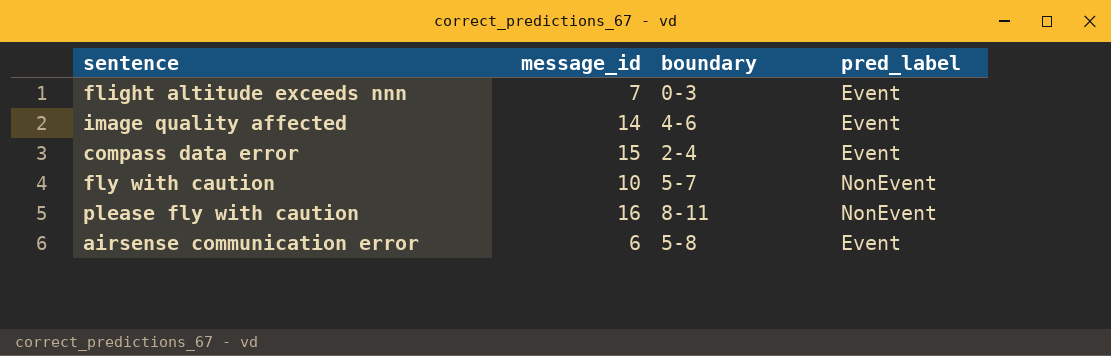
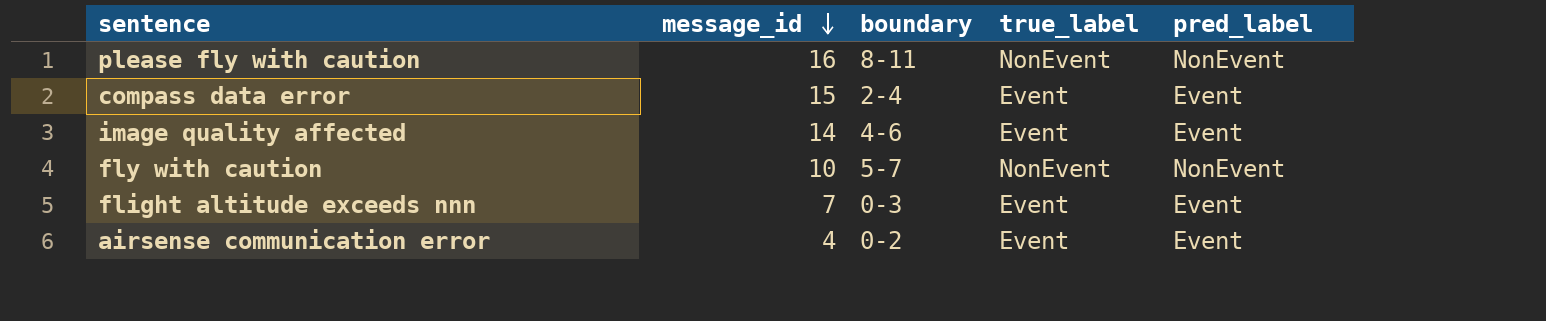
row order: none -> message_id descending
column true_label | position: none -> 4
airsense communication error | message_id: 6 -> 4
airsense communication error | boundary: 5-8 -> 0-2

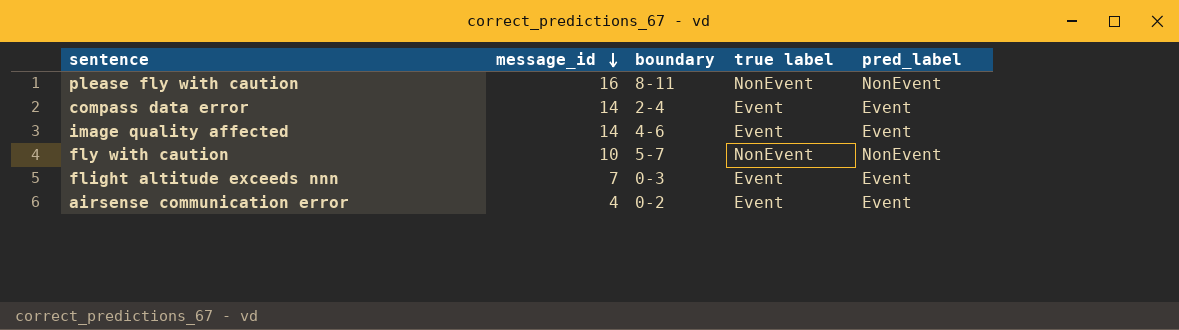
column name: true_label -> true label
compass data error | message_id: 15 -> 14

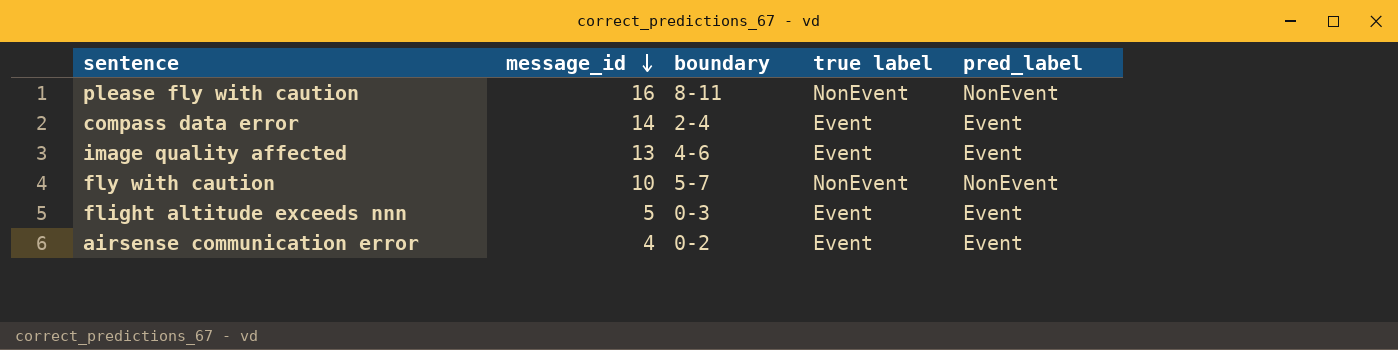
image quality affected | message_id: 14 -> 13
flight altitude exceeds nnn | message_id: 7 -> 5

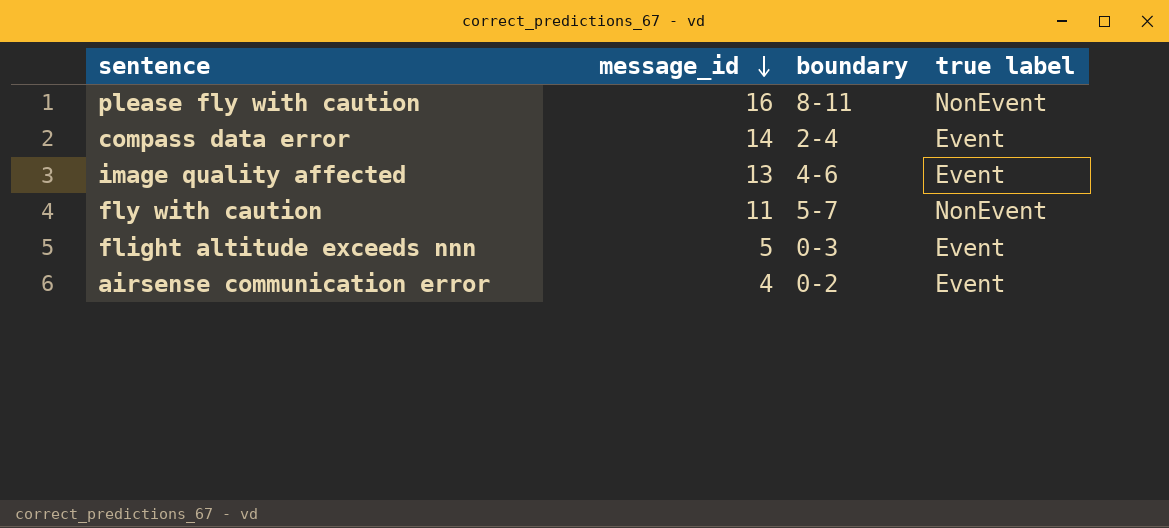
column pred_label | position: 5 -> none
fly with caution | message_id: 10 -> 11

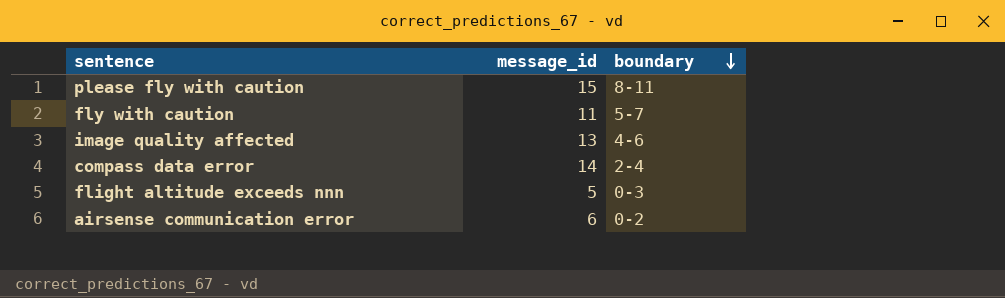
row order: message_id descending -> boundary descending
column true label | position: 4 -> none
please fly with caution | message_id: 16 -> 15
airsense communication error | message_id: 4 -> 6

